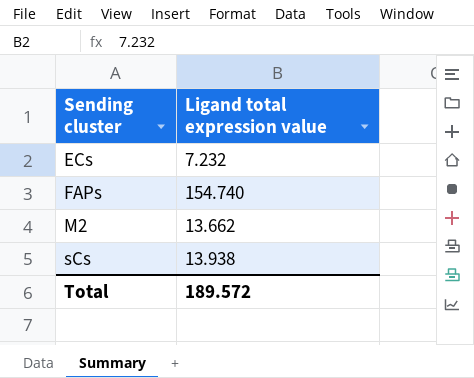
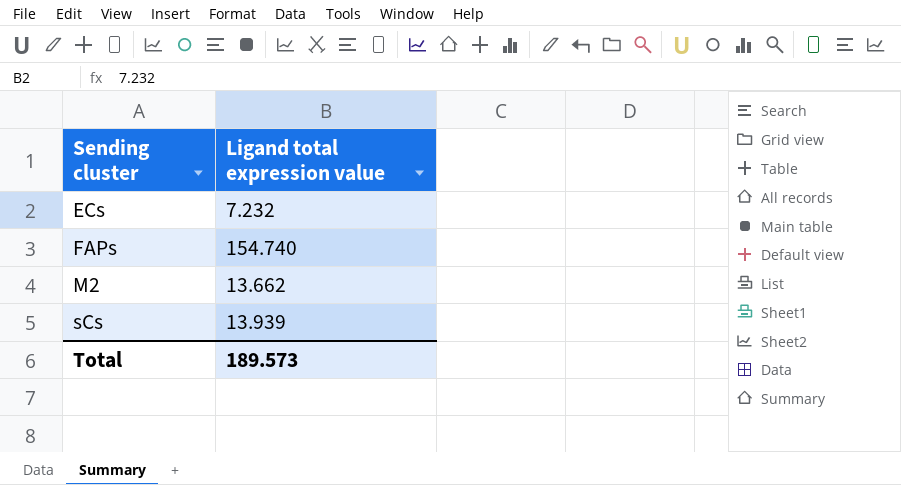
sCs | Ligand total expression value: 13.938 -> 13.939
Total | Ligand total expression value: 189.572 -> 189.573

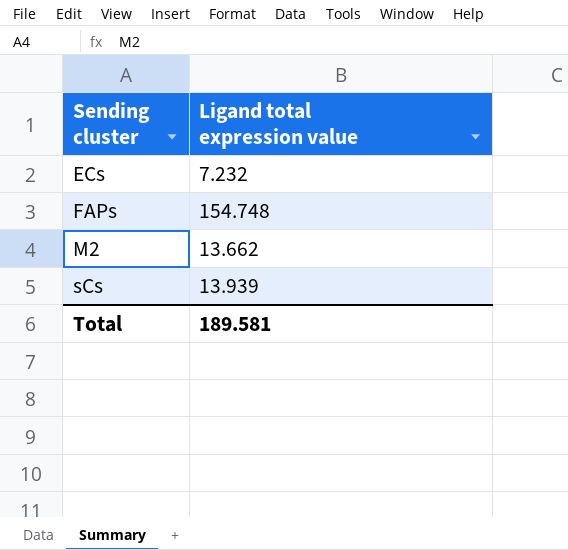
FAPs | Ligand total expression value: 154.740 -> 154.748
Total | Ligand total expression value: 189.573 -> 189.581

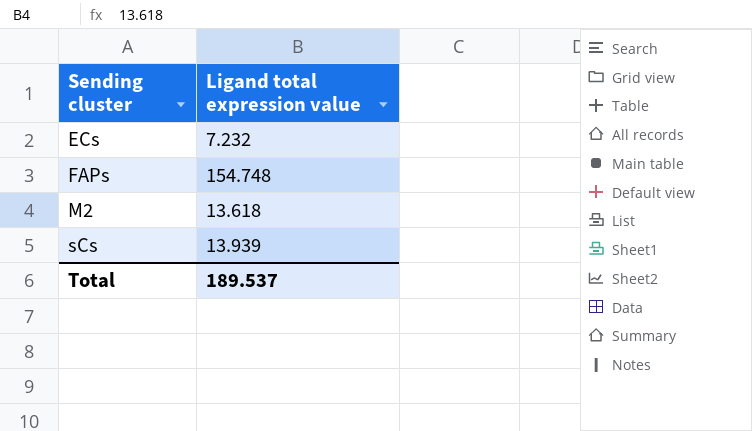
M2 | Ligand total expression value: 13.662 -> 13.618
Total | Ligand total expression value: 189.581 -> 189.537

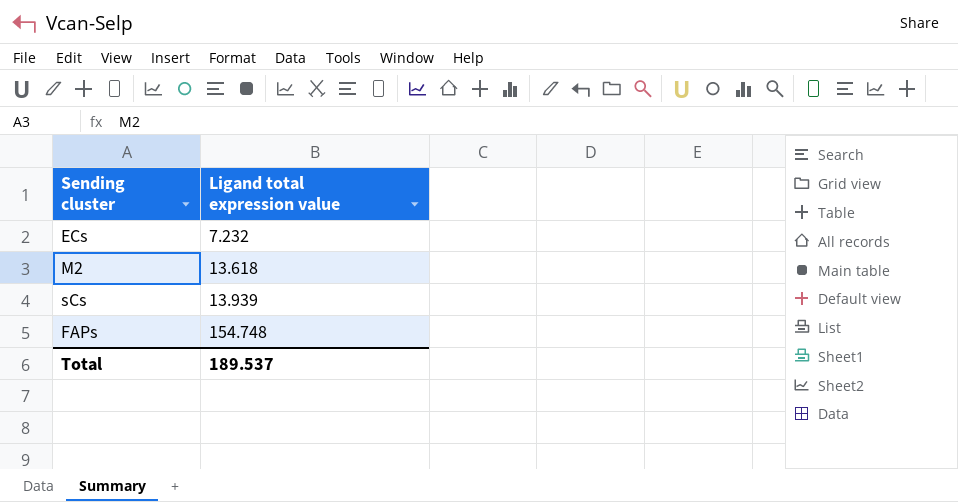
row order: Sending cluster ascending -> Ligand total expression value ascending

